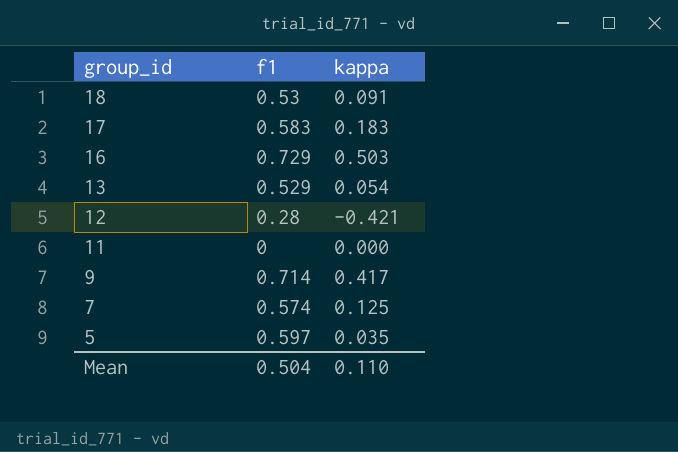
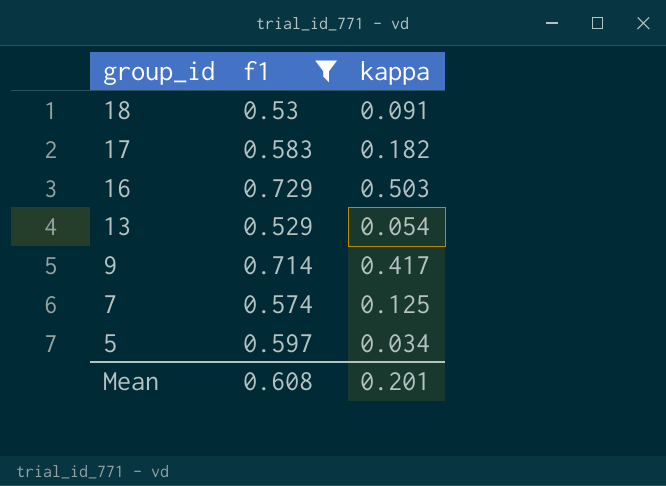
filter: none -> f1 >= 0.529
17 | kappa: 0.183 -> 0.182
5 | kappa: 0.035 -> 0.034
Mean | f1: 0.504 -> 0.608
Mean | kappa: 0.110 -> 0.201

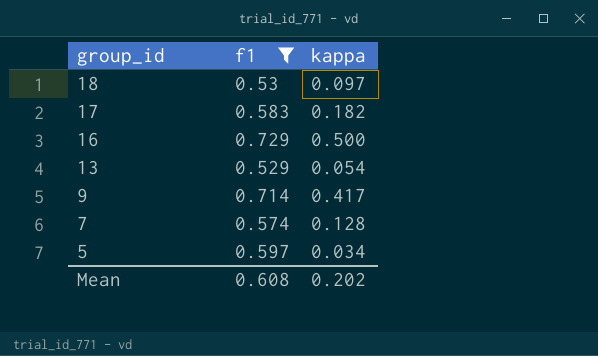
18 | kappa: 0.091 -> 0.097
16 | kappa: 0.503 -> 0.500
7 | kappa: 0.125 -> 0.128
Mean | kappa: 0.201 -> 0.202

